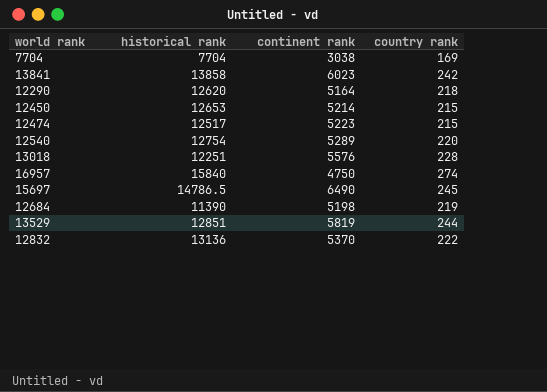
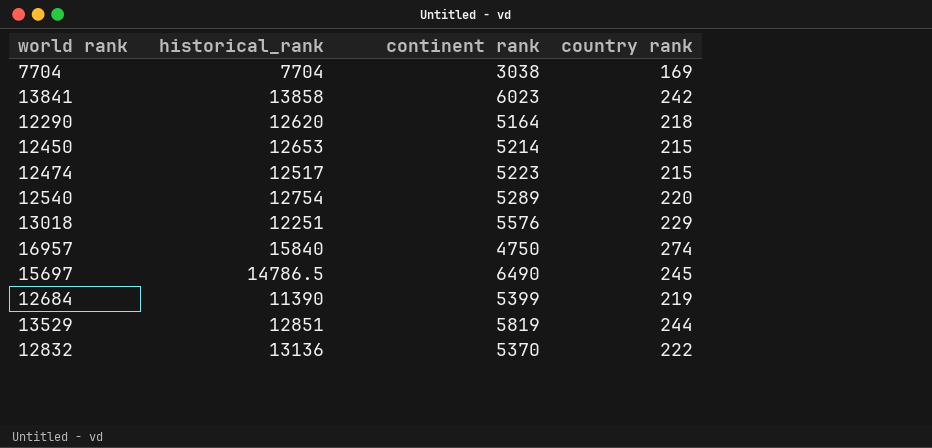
column name: historical rank -> historical_rank
13018 | country rank: 228 -> 229
12684 | continent rank: 5198 -> 5399

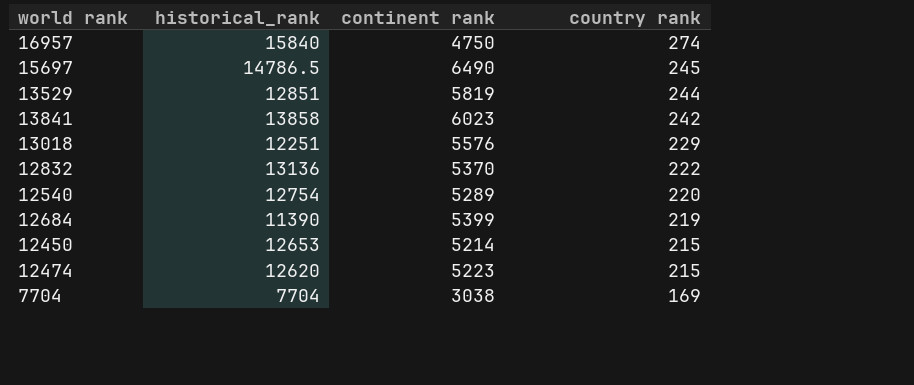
row order: none -> country rank descending
row 12290: 12620 | 5164 | 218 -> none
12474 | historical_rank: 12517 -> 12620

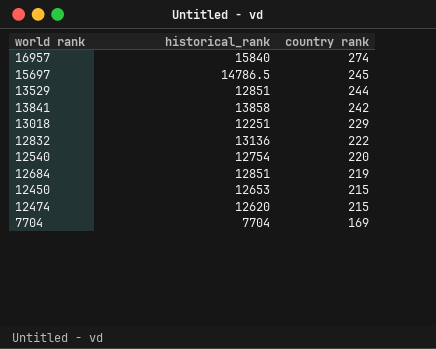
column continent rank | position: 3 -> none
12684 | historical_rank: 11390 -> 12851

